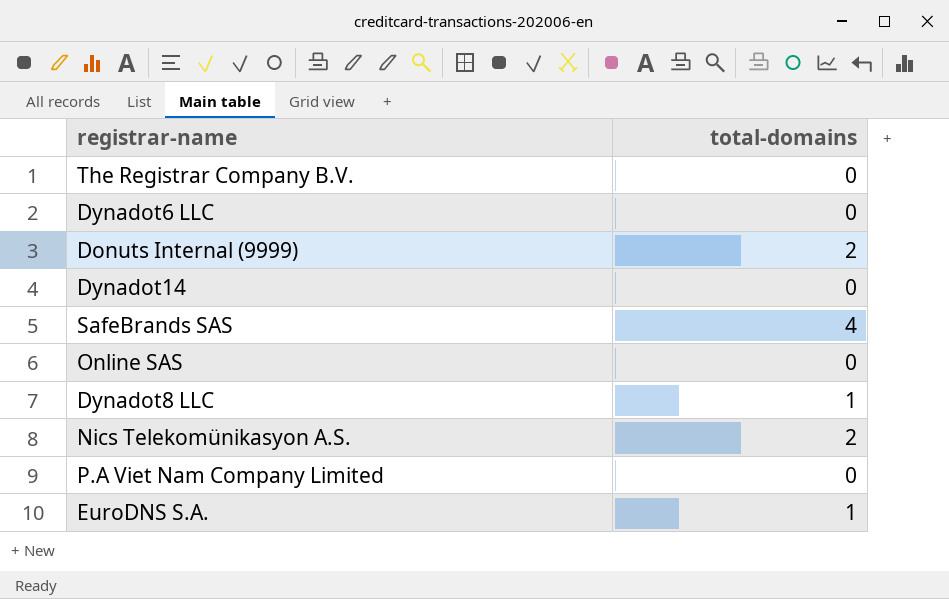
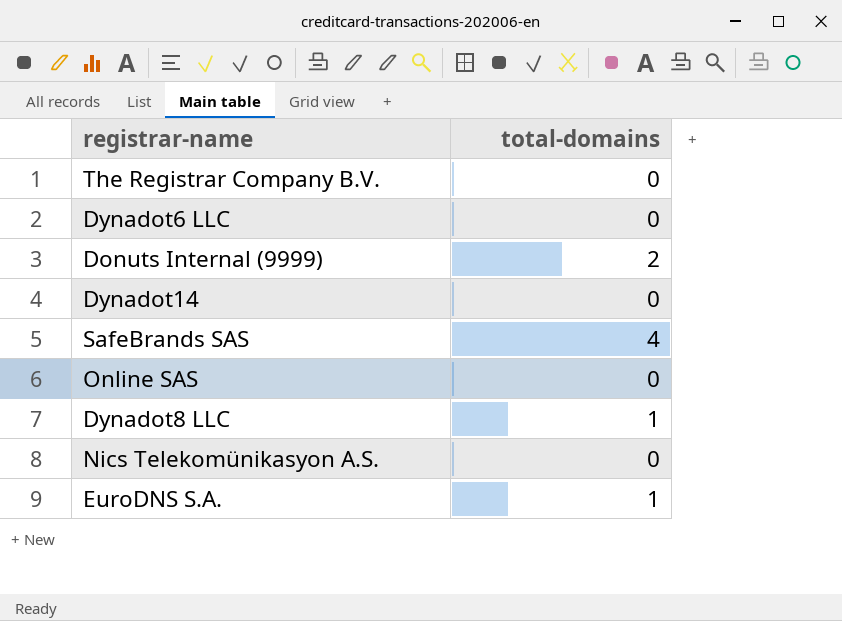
row P.A Viet Nam Company Limited: 0 -> none
Nics Telekomünikasyon A.S. | total-domains: 2 -> 0

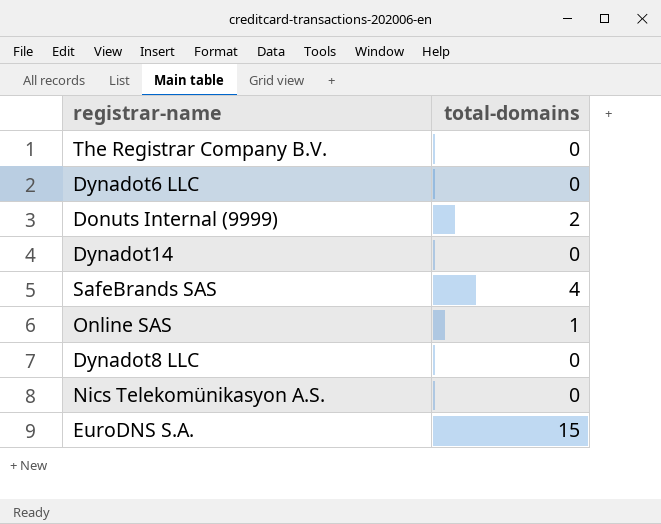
Online SAS | total-domains: 0 -> 1
Dynadot8 LLC | total-domains: 1 -> 0
EuroDNS S.A. | total-domains: 1 -> 15

